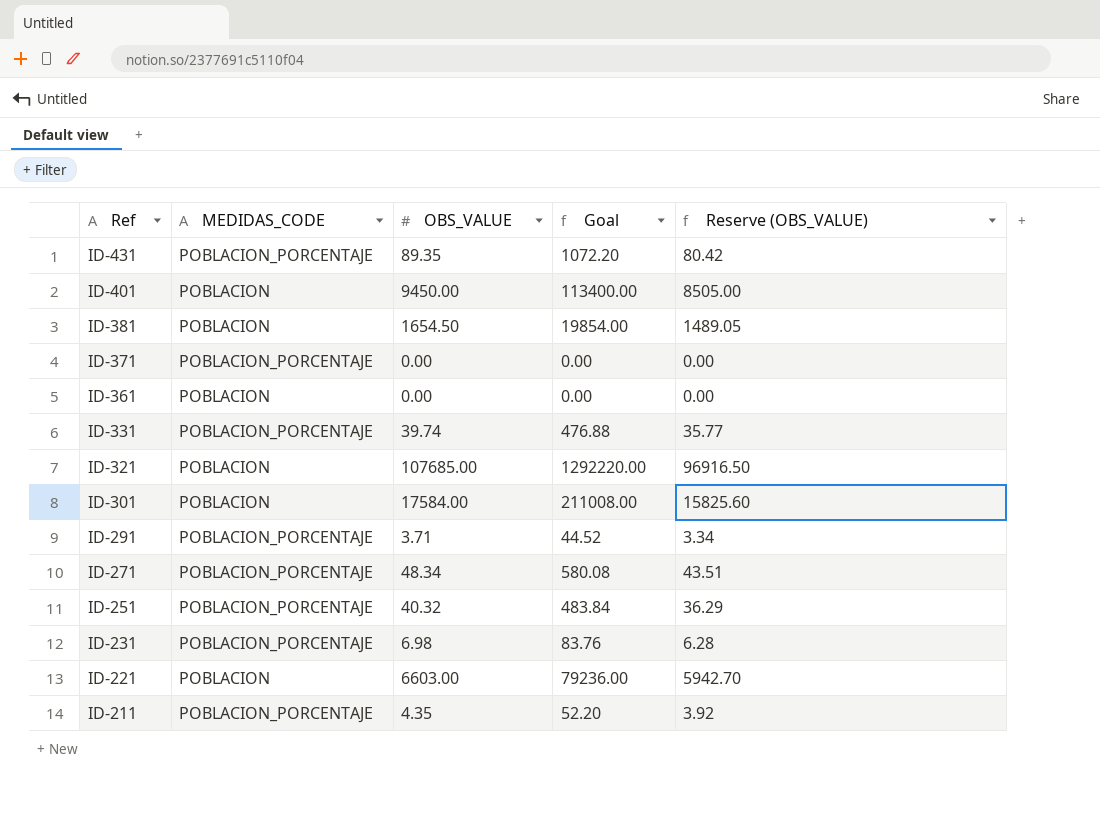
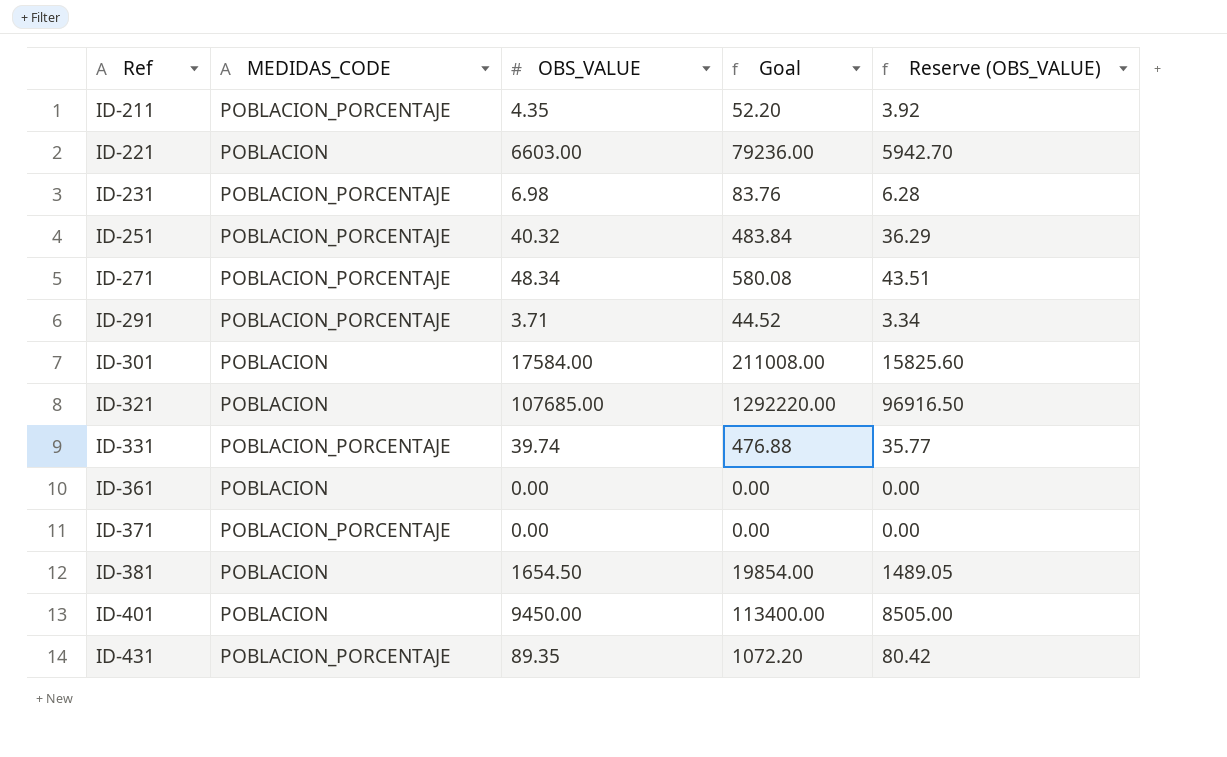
row order: Ref descending -> Ref ascending

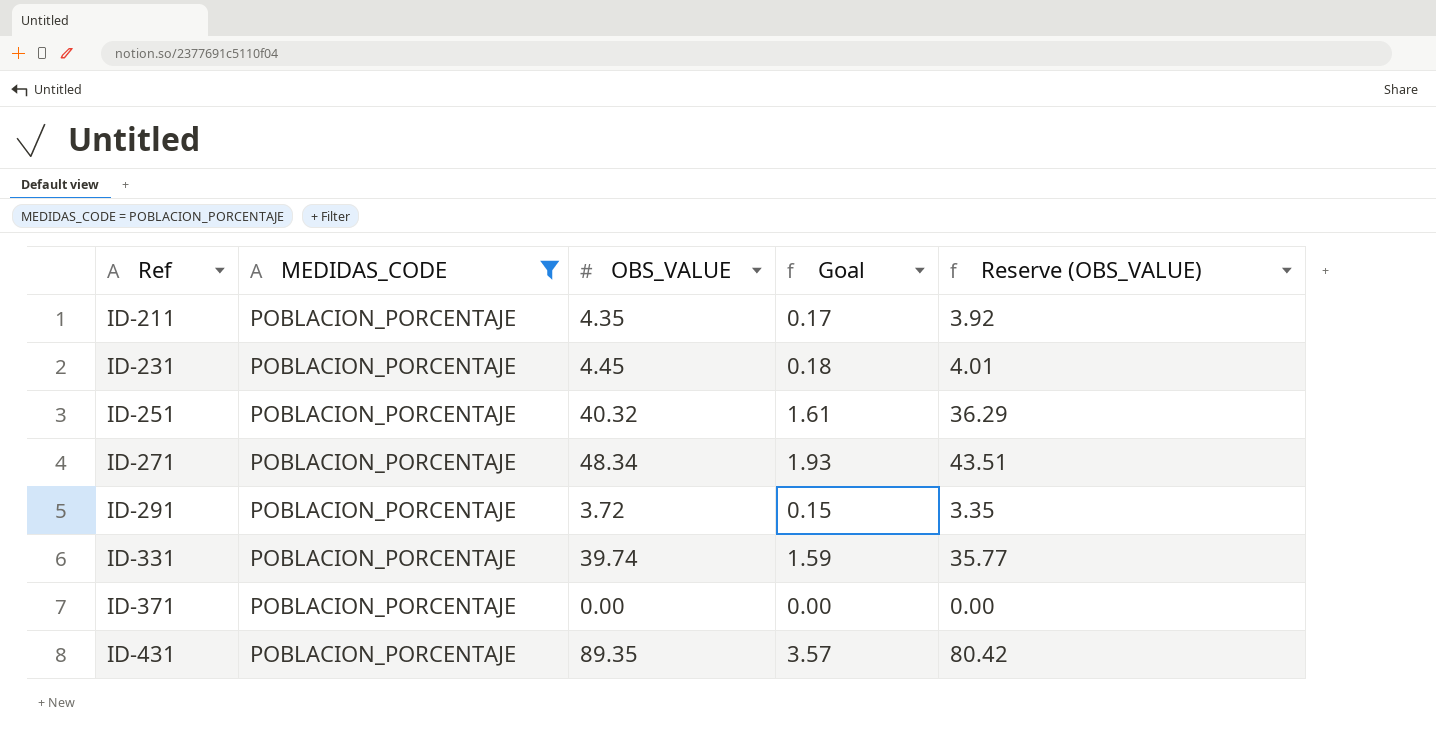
filter: none -> MEDIDAS_CODE = POBLACION_PORCENTAJE
column Goal | formula: [OBS_VALUE] * 12 -> [OBS_VALUE] * 0.04
ID-231 | OBS_VALUE: 6.98 -> 4.45
ID-231 | Reserve (OBS_VALUE): 6.28 -> 4.01
ID-291 | OBS_VALUE: 3.71 -> 3.72
ID-291 | Reserve (OBS_VALUE): 3.34 -> 3.35

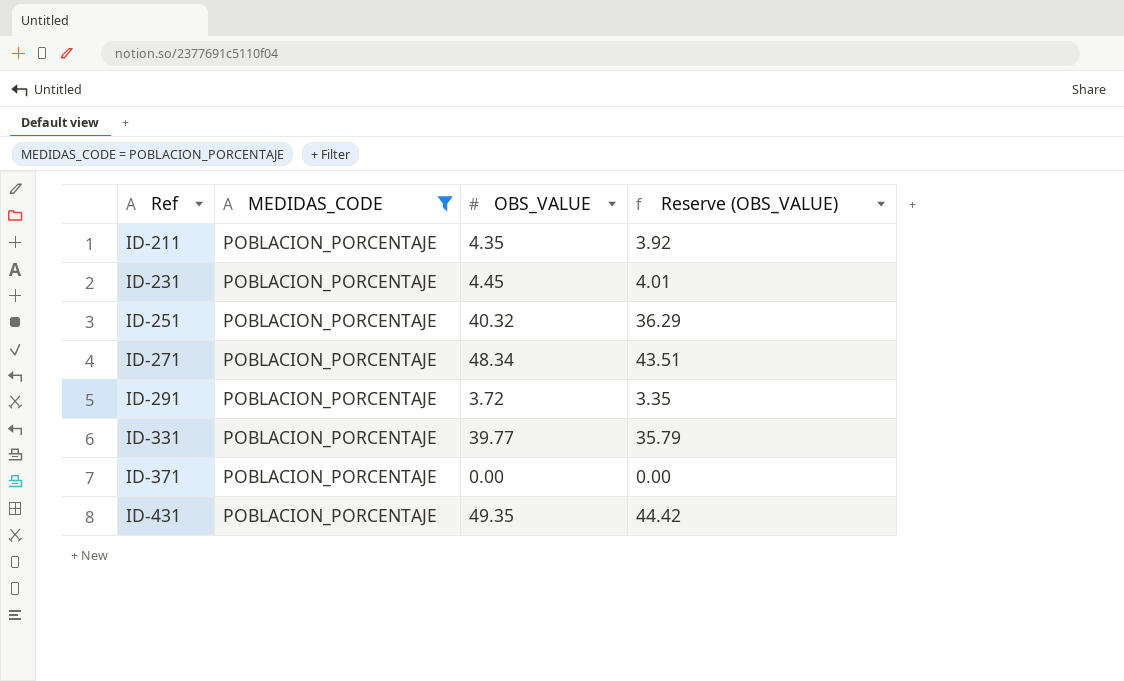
column Goal | formula: [OBS_VALUE] * 0.04 -> none
ID-331 | OBS_VALUE: 39.74 -> 39.77
ID-331 | Reserve (OBS_VALUE): 35.77 -> 35.79
ID-431 | OBS_VALUE: 89.35 -> 49.35
ID-431 | Reserve (OBS_VALUE): 80.42 -> 44.42

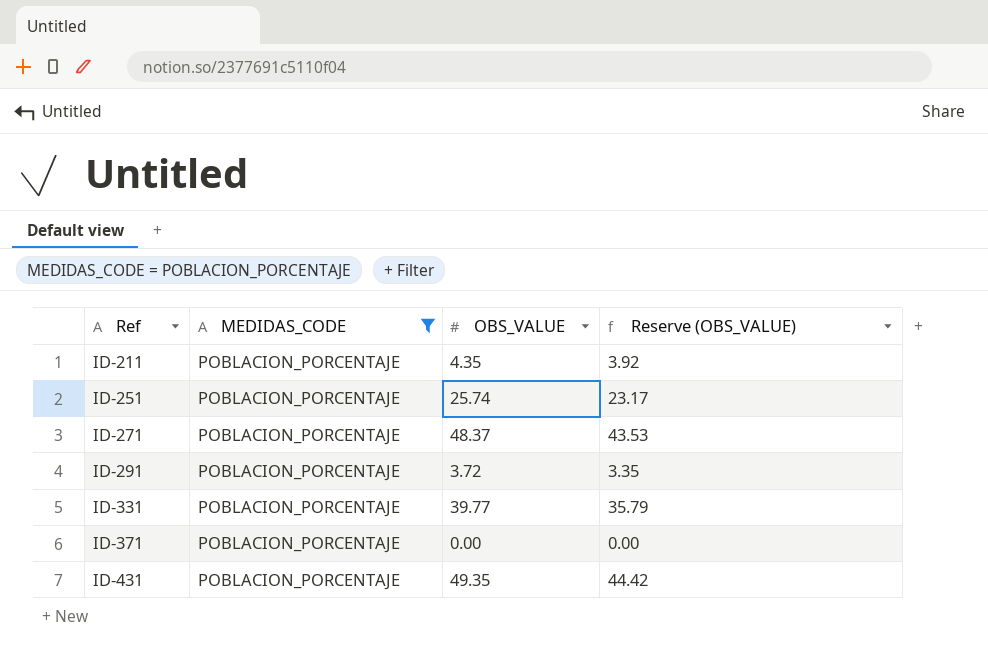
row ID-231: POBLACION_PORCENTAJE | 4.45 | 4.01 -> none
ID-251 | OBS_VALUE: 40.32 -> 25.74
ID-251 | Reserve (OBS_VALUE): 36.29 -> 23.17
ID-271 | OBS_VALUE: 48.34 -> 48.37
ID-271 | Reserve (OBS_VALUE): 43.51 -> 43.53

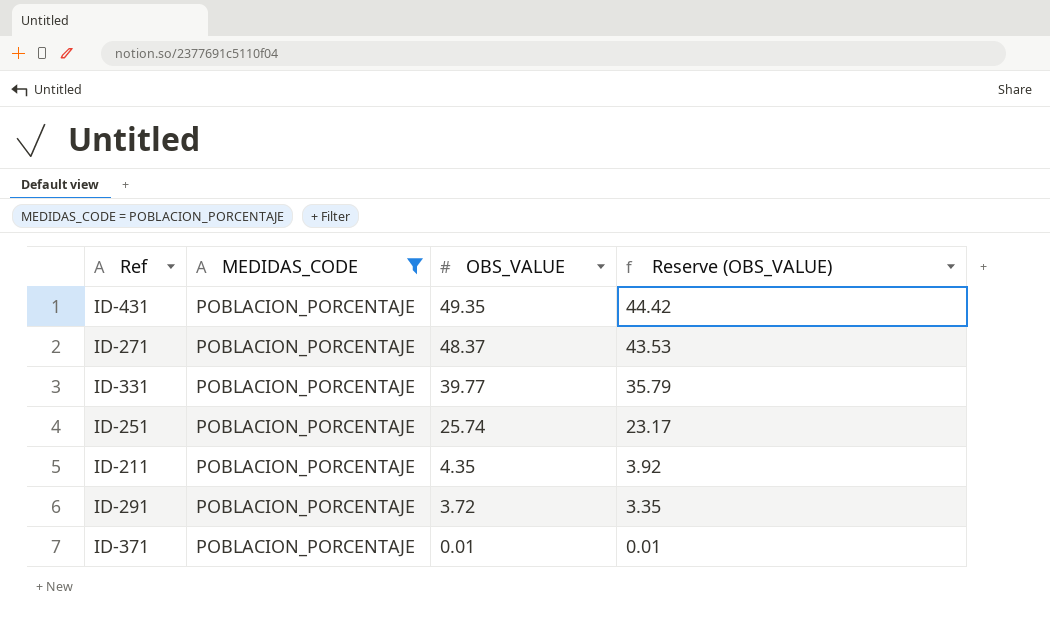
row order: Ref ascending -> OBS_VALUE descending
ID-371 | OBS_VALUE: 0.00 -> 0.01
ID-371 | Reserve (OBS_VALUE): 0.00 -> 0.01

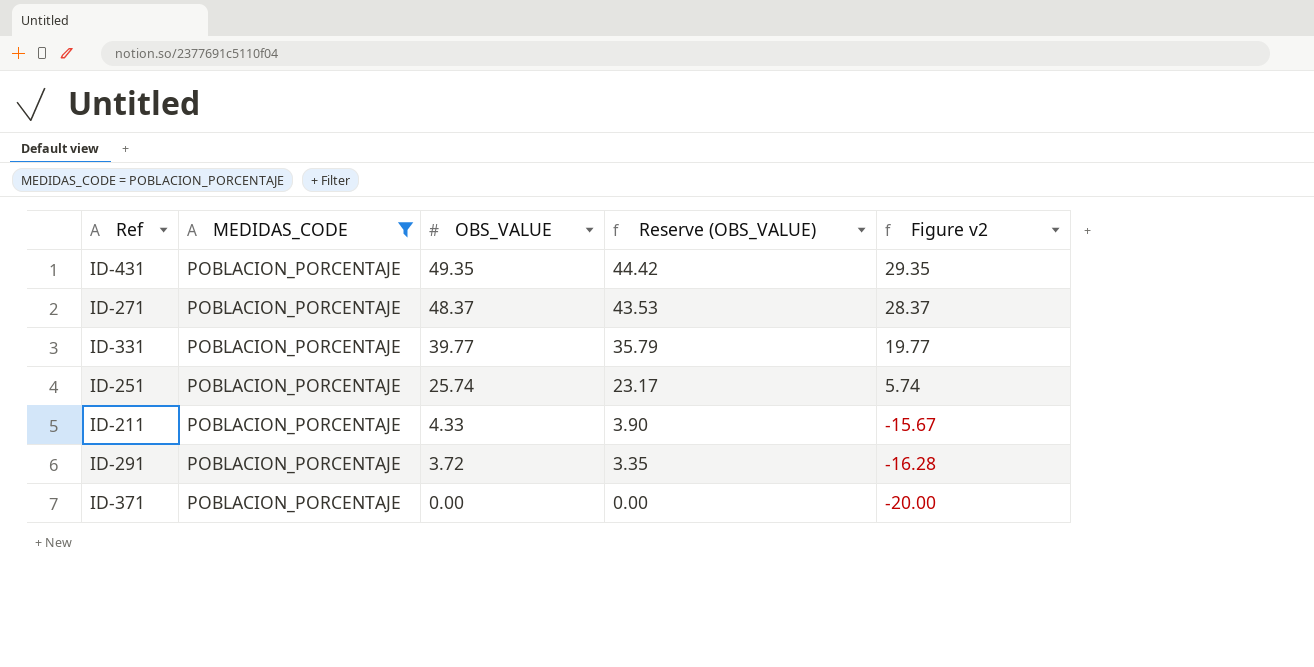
column Figure v2 | formula: none -> [OBS_VALUE] - 20
ID-211 | OBS_VALUE: 4.35 -> 4.33
ID-211 | Reserve (OBS_VALUE): 3.92 -> 3.90
ID-371 | OBS_VALUE: 0.01 -> 0.00
ID-371 | Reserve (OBS_VALUE): 0.01 -> 0.00

